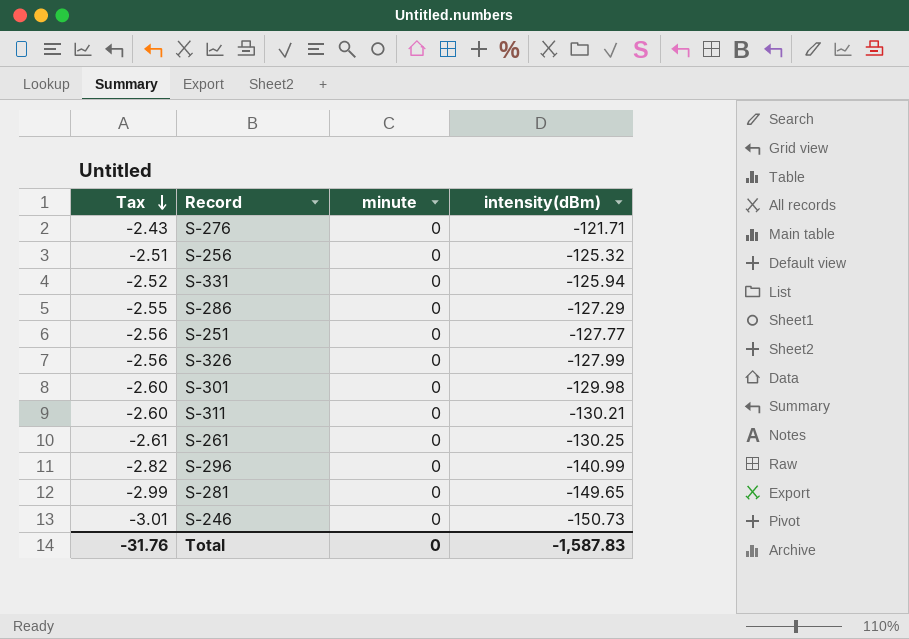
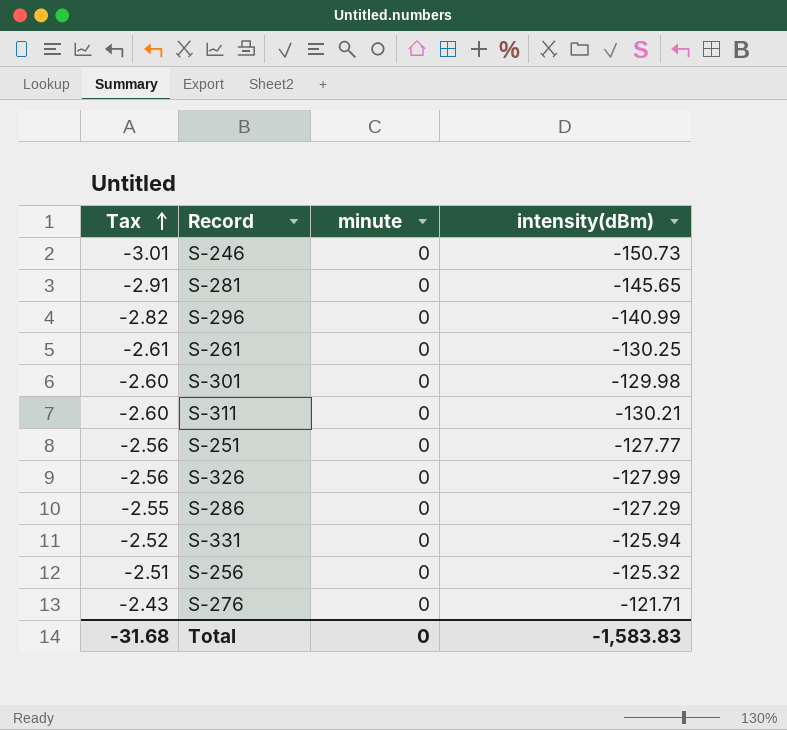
row order: Tax descending -> Tax ascending
S-281 | Tax: -2.99 -> -2.91
S-281 | intensity(dBm): -149.65 -> -145.65
Total | Tax: -31.76 -> -31.68
Total | intensity(dBm): -1,587.83 -> -1,583.83

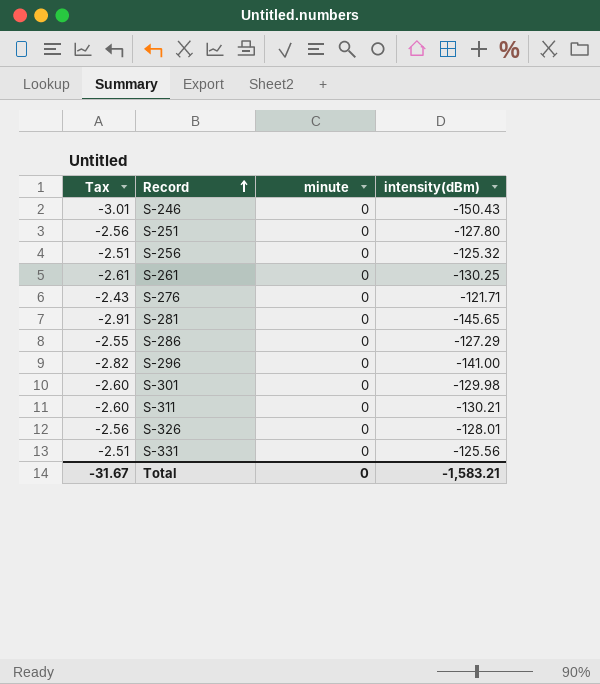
row order: Tax ascending -> Record ascending
S-246 | intensity(dBm): -150.73 -> -150.43
S-251 | intensity(dBm): -127.77 -> -127.80
S-296 | intensity(dBm): -140.99 -> -141.00
S-326 | intensity(dBm): -127.99 -> -128.01
S-331 | Tax: -2.52 -> -2.51
S-331 | intensity(dBm): -125.94 -> -125.56
Total | Tax: -31.68 -> -31.67
Total | intensity(dBm): -1,583.83 -> -1,583.21

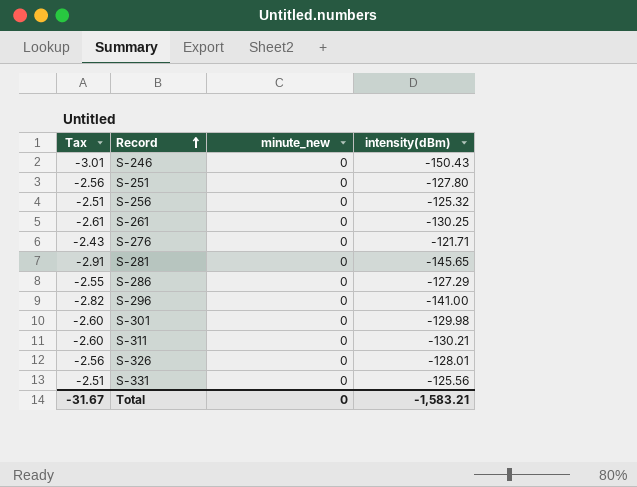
column name: minute -> minute_new

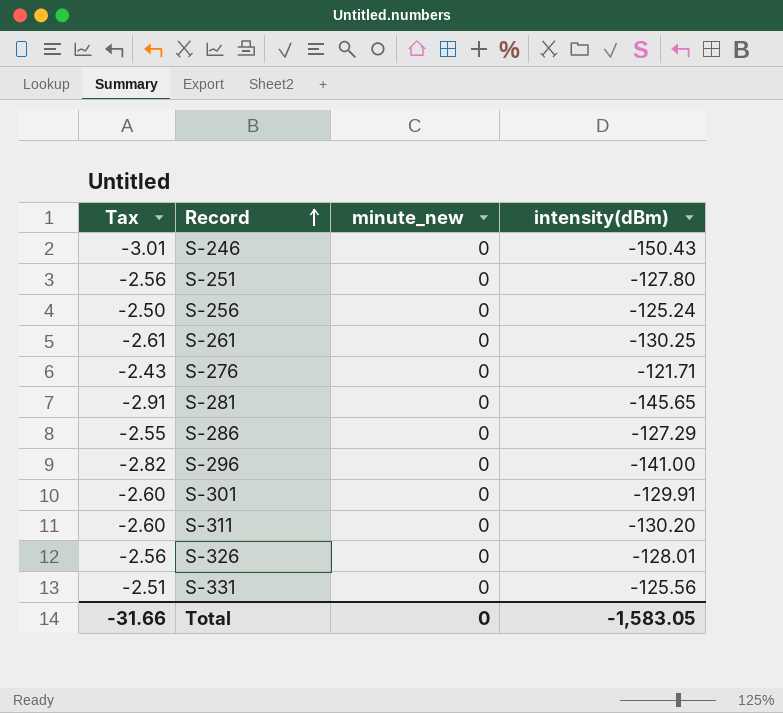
S-256 | Tax: -2.51 -> -2.50
S-256 | intensity(dBm): -125.32 -> -125.24
S-301 | intensity(dBm): -129.98 -> -129.91
S-311 | intensity(dBm): -130.21 -> -130.20
Total | Tax: -31.67 -> -31.66
Total | intensity(dBm): -1,583.21 -> -1,583.05

